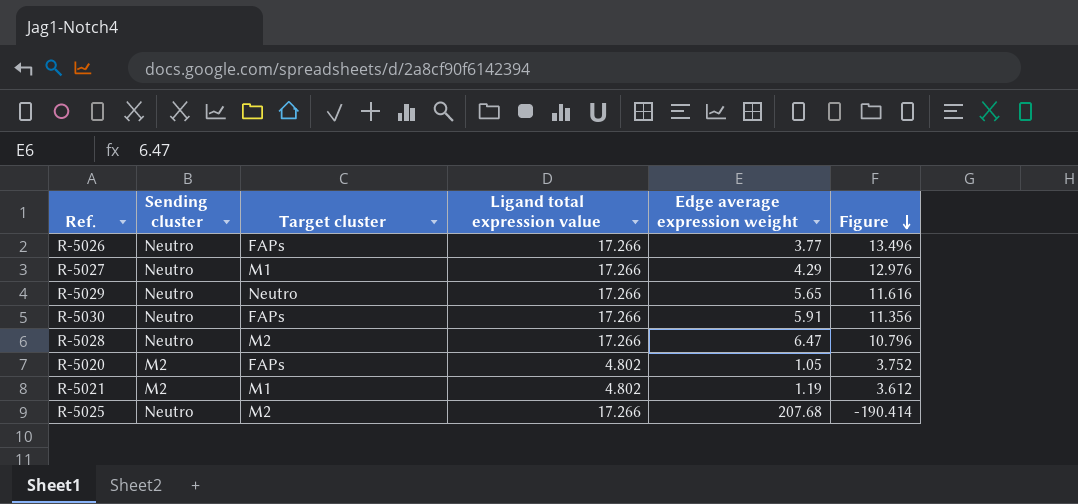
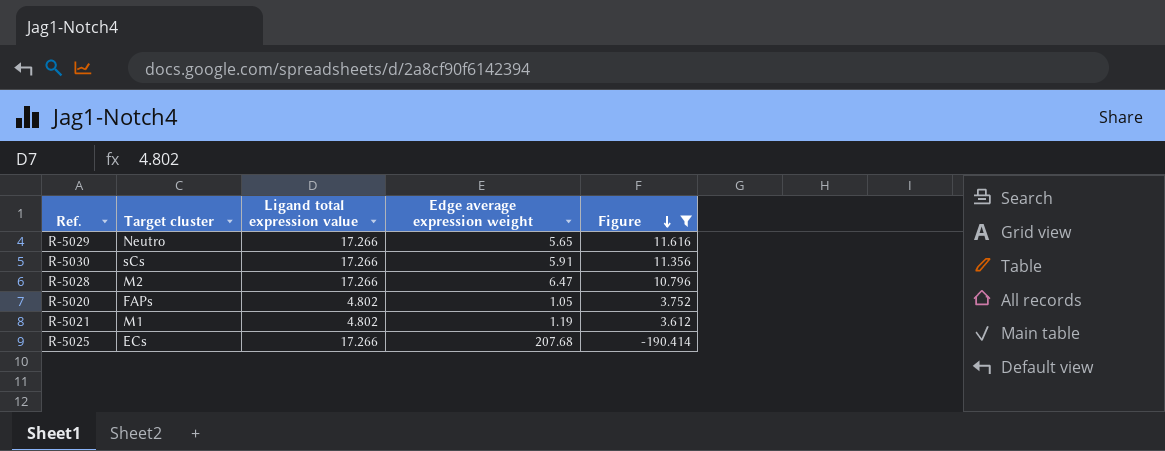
filter: none -> Figure <= 11.616
column Sending cluster | position: 2 -> none
R-5030 | Target cluster: FAPs -> sCs
R-5025 | Target cluster: M2 -> ECs

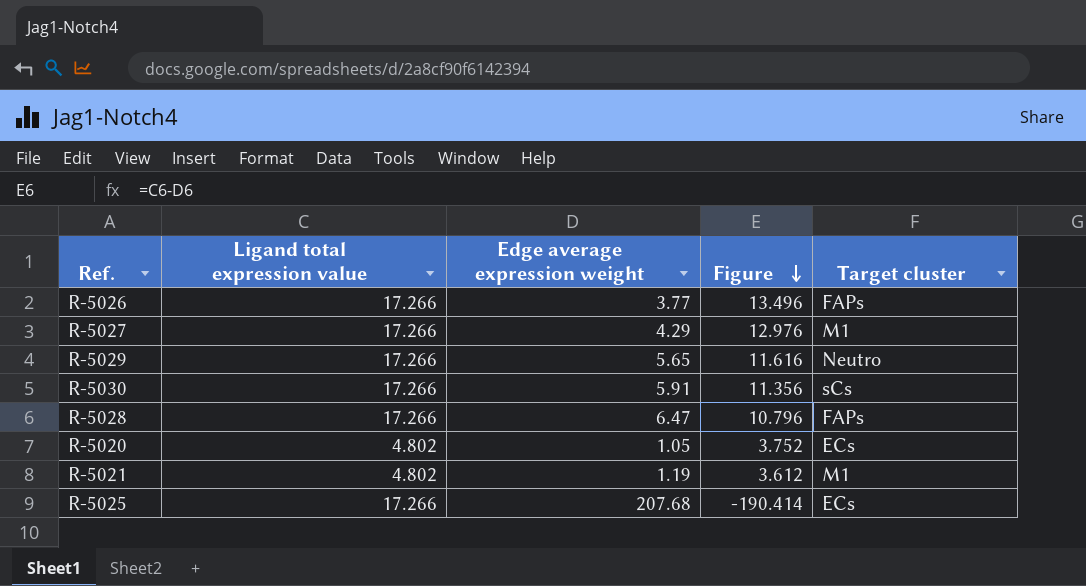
filter: Figure <= 11.616 -> none
column Target cluster | position: 2 -> 5
R-5028 | Target cluster: M2 -> FAPs
R-5020 | Target cluster: FAPs -> ECs

